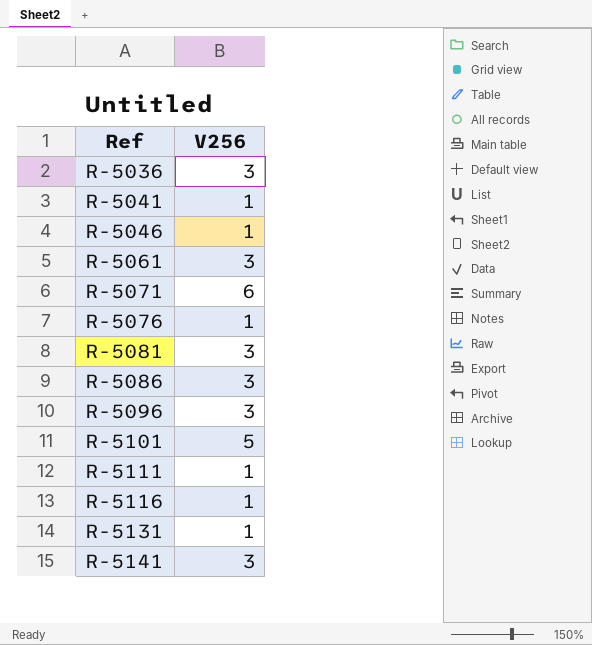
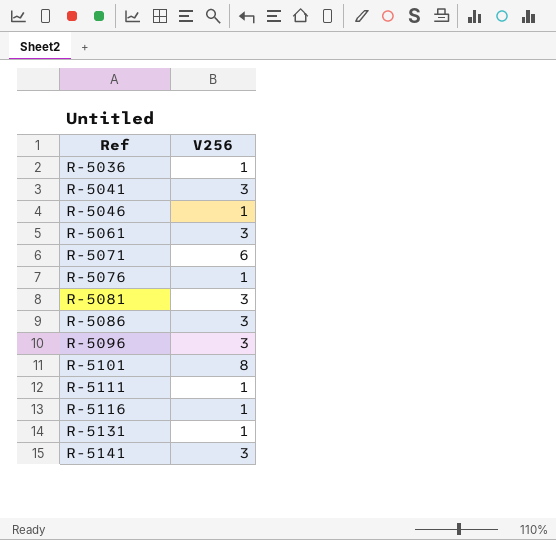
R-5036 | V256: 3 -> 1
R-5041 | V256: 1 -> 3
R-5101 | V256: 5 -> 8

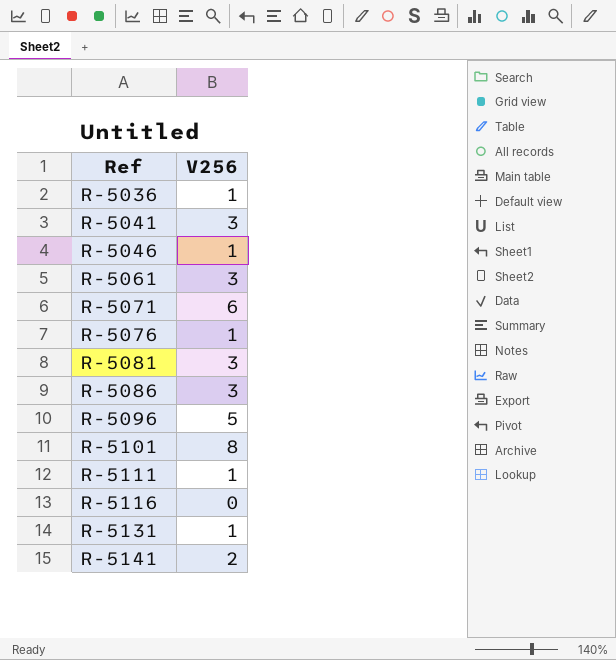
R-5096 | V256: 3 -> 5
R-5116 | V256: 1 -> 0
R-5141 | V256: 3 -> 2

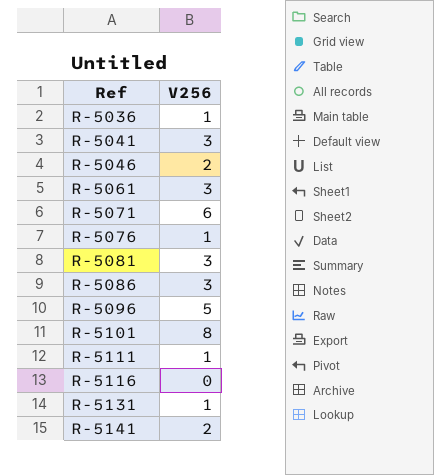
R-5046 | V256: 1 -> 2

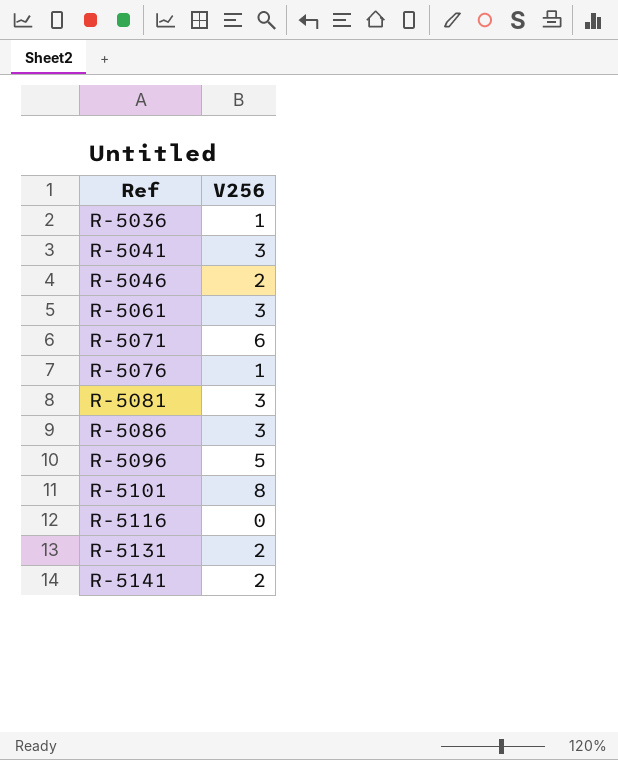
row R-5111: 1 -> none
R-5131 | V256: 1 -> 2

